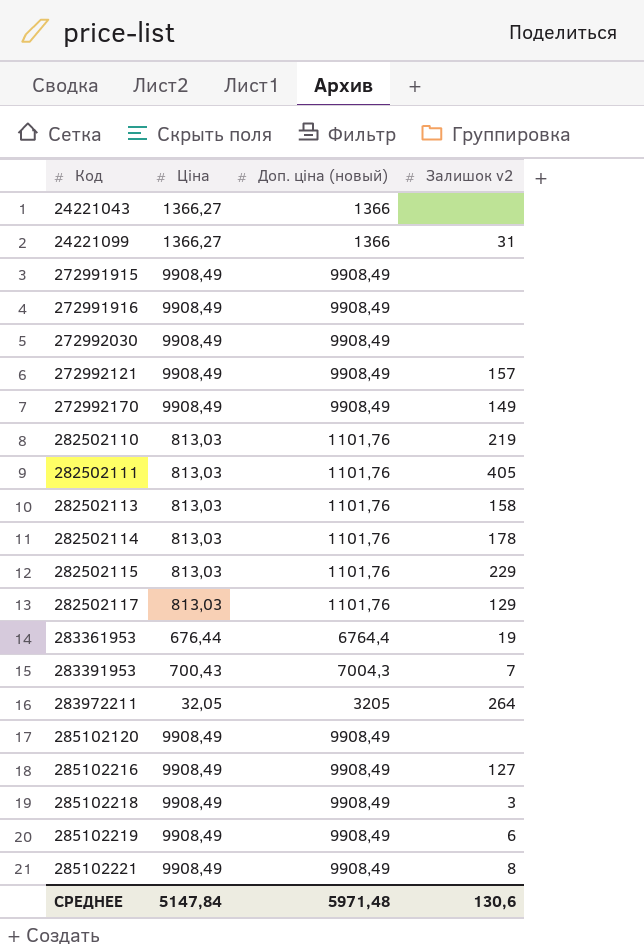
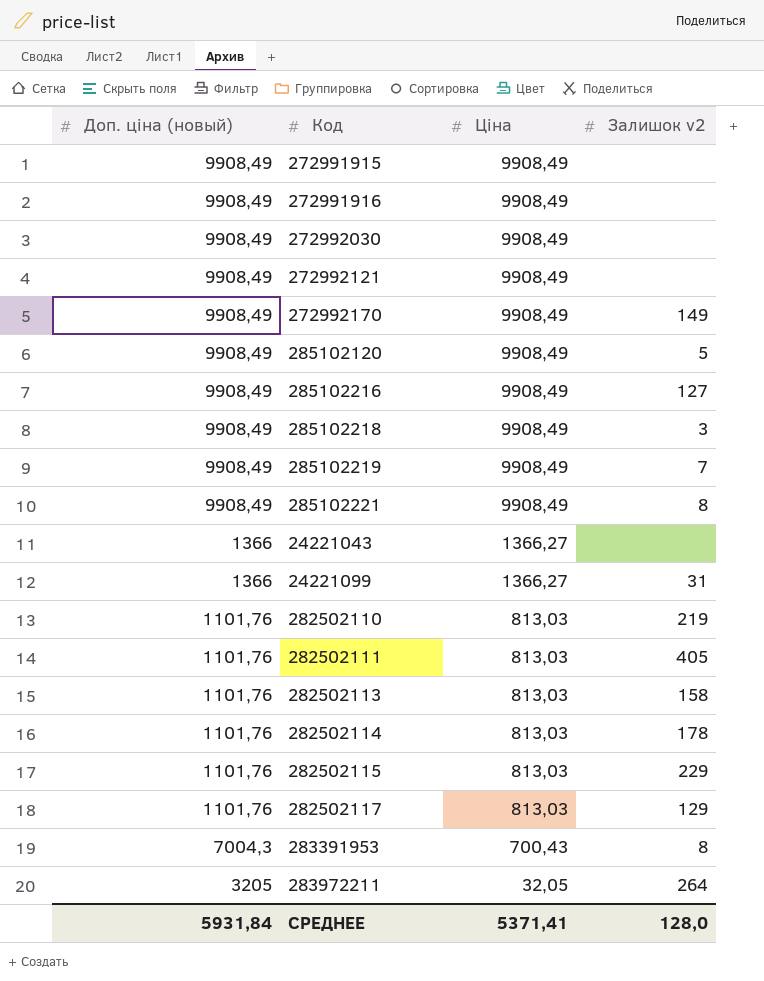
row order: Код ascending -> Ціна descending
column Доп. ціна (новый) | position: 3 -> 1
row 283361953: 676,44 | 6764,4 | 19 -> none
272992121 | Залишок v2: 157 -> none
285102120 | Залишок v2: none -> 5
285102219 | Залишок v2: 6 -> 7
283391953 | Залишок v2: 7 -> 8
СРЕДНЕЕ | Доп. ціна (новый): 5971,48 -> 5931,84
СРЕДНЕЕ | Ціна: 5147,84 -> 5371,41
СРЕДНЕЕ | Залишок v2: 130,6 -> 128,0

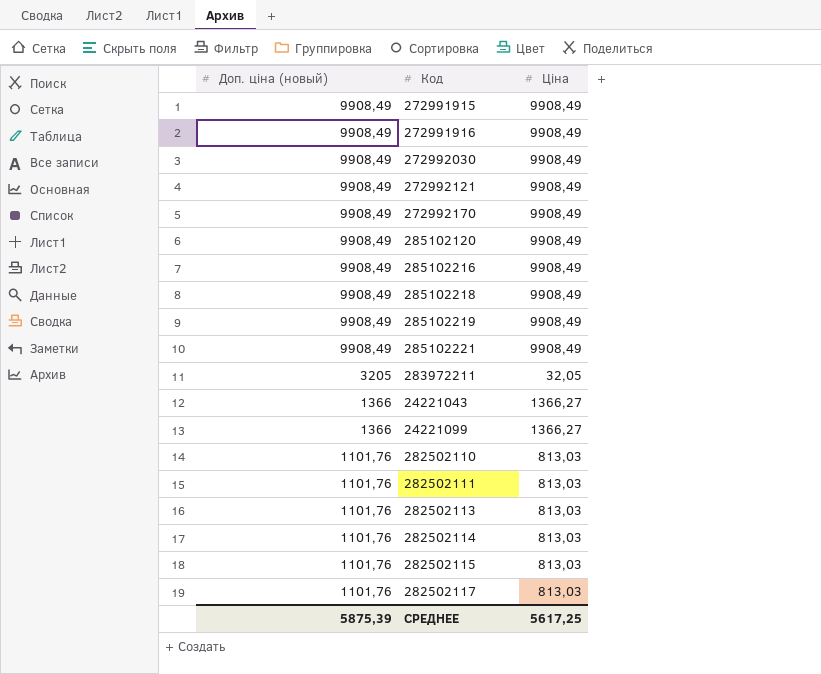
row order: Ціна descending -> Доп. ціна (новый) descending
column Залишок v2 | position: 4 -> none
row 283391953: 7004,3 | 700,43 | 8 -> none
СРЕДНЕЕ | Доп. ціна (новый): 5931,84 -> 5875,39
СРЕДНЕЕ | Ціна: 5371,41 -> 5617,25

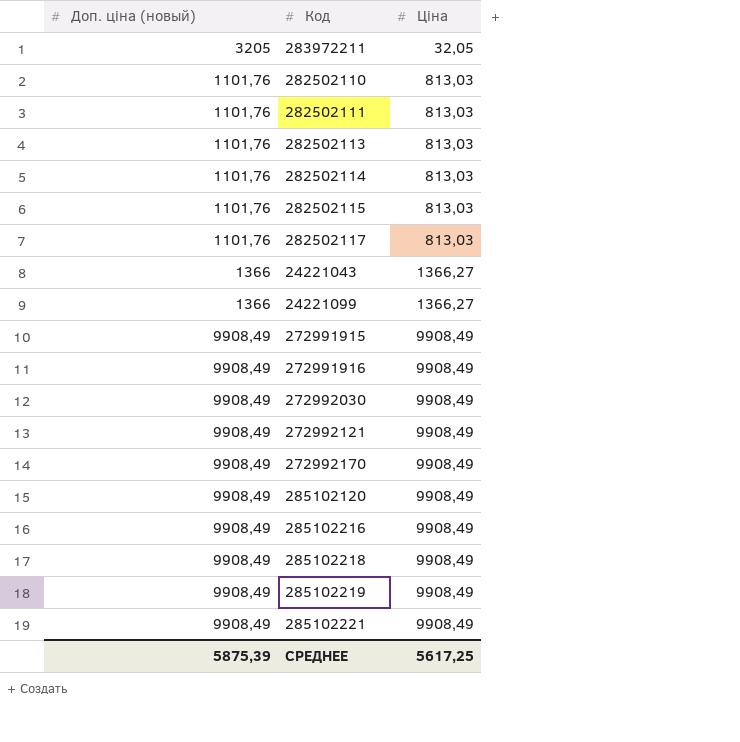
row order: Доп. ціна (новый) descending -> Ціна ascending

